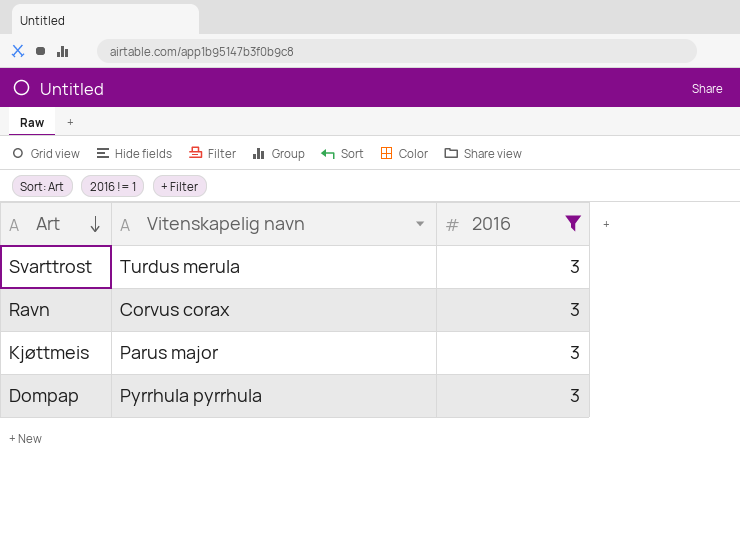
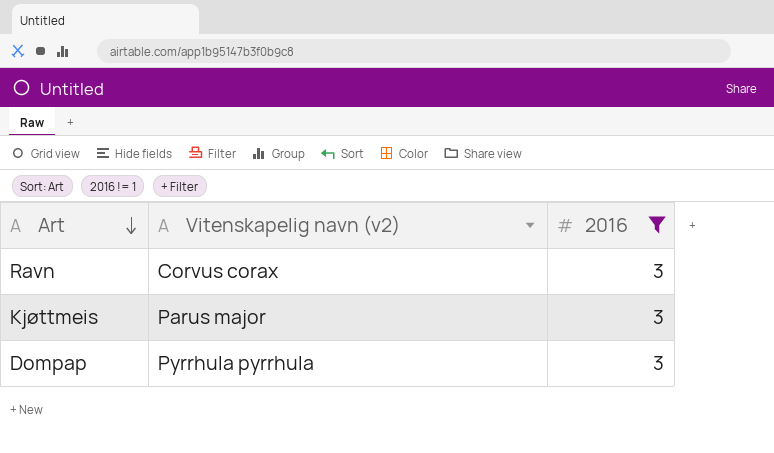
column name: Vitenskapelig navn -> Vitenskapelig navn (v2)
row Svarttrost: Turdus merula | 3 -> none

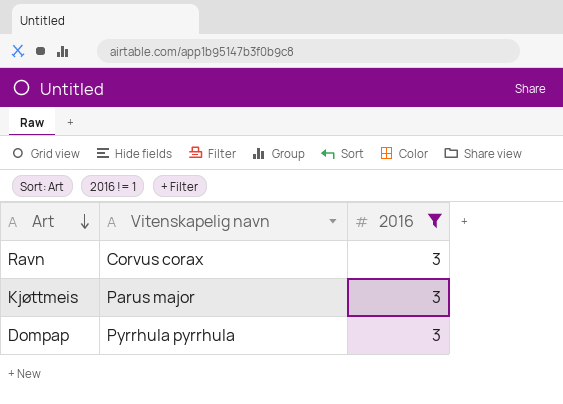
column name: Vitenskapelig navn (v2) -> Vitenskapelig navn

